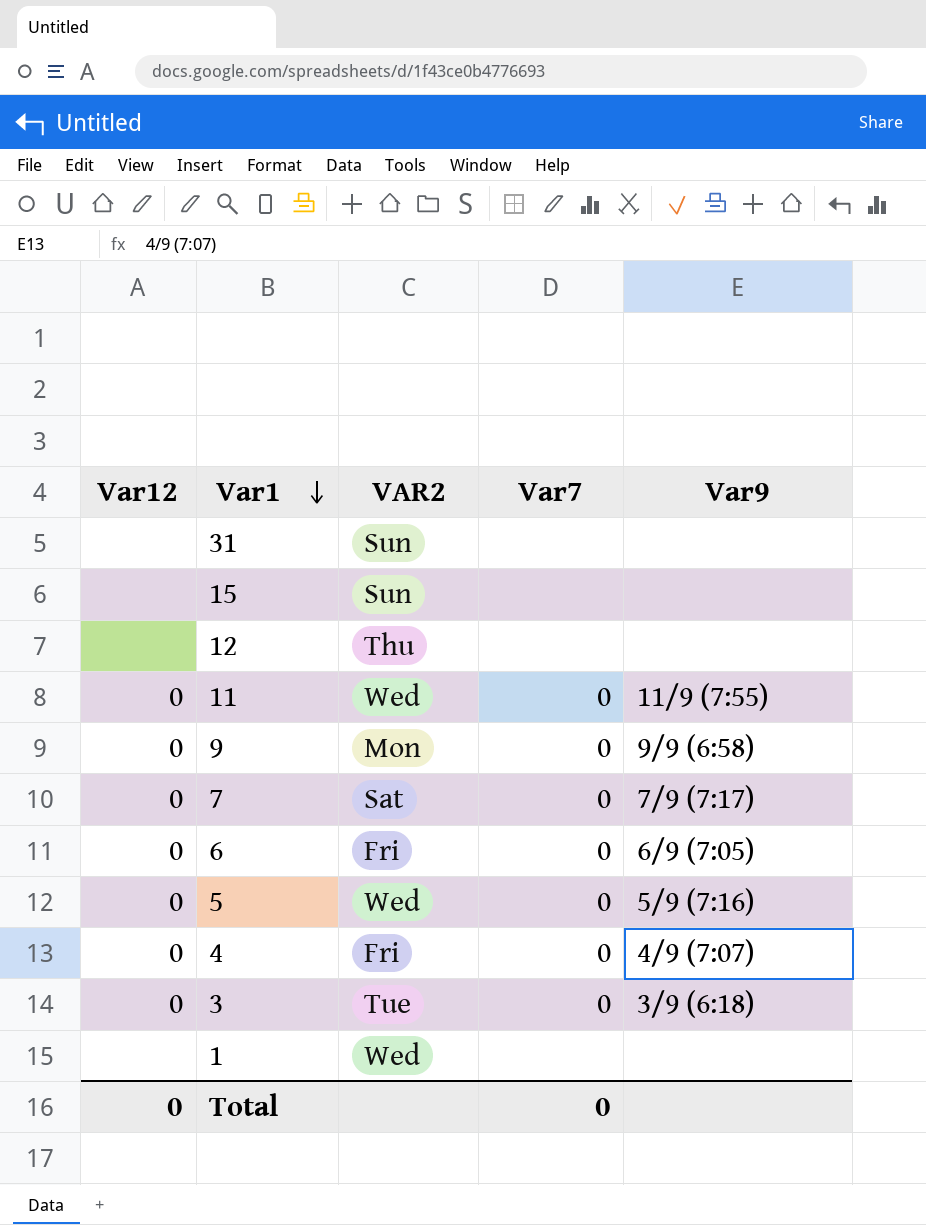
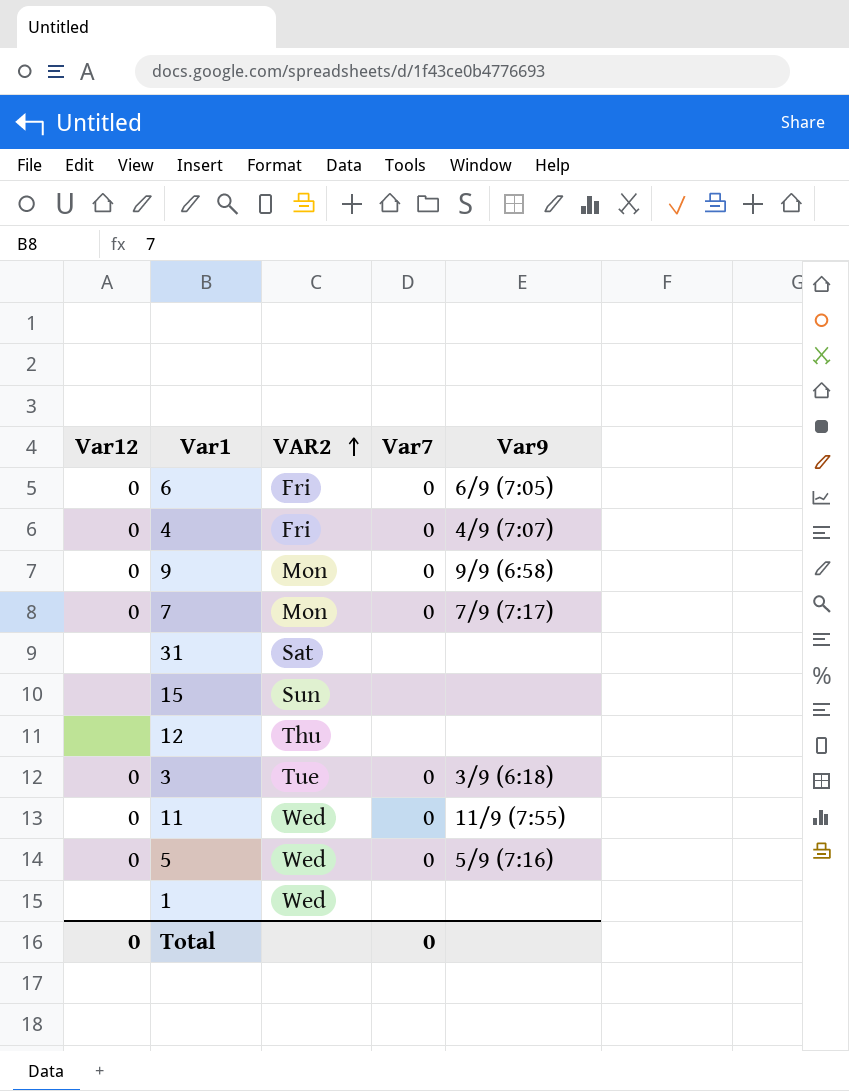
row order: Var1 descending -> VAR2 ascending
7 | VAR2: Sat -> Mon
31 | VAR2: Sun -> Sat

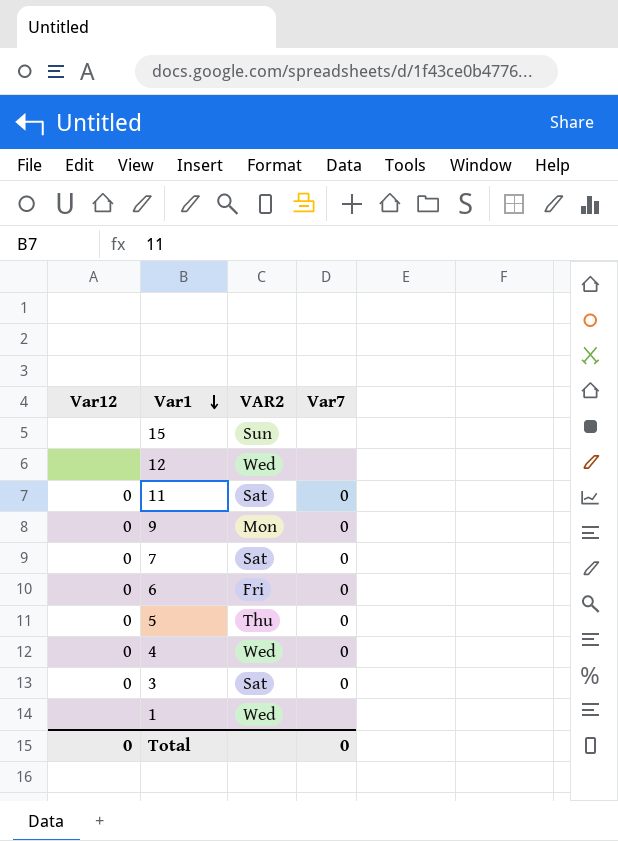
row order: VAR2 ascending -> Var1 descending
column Var9 | position: 5 -> none
row 31: none | Sat | none | none -> none
12 | VAR2: Thu -> Wed
11 | VAR2: Wed -> Sat
7 | VAR2: Mon -> Sat
5 | VAR2: Wed -> Thu
4 | VAR2: Fri -> Wed
3 | VAR2: Tue -> Sat

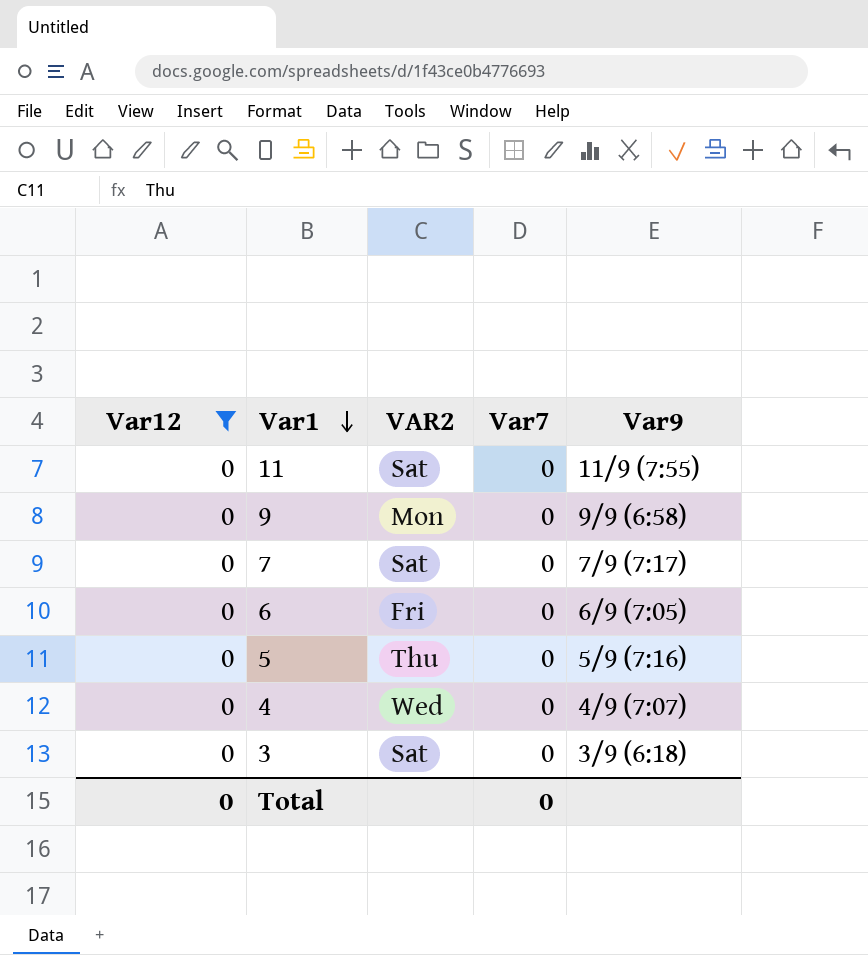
filter: none -> Var12 = 0
column Var9 | position: none -> 5

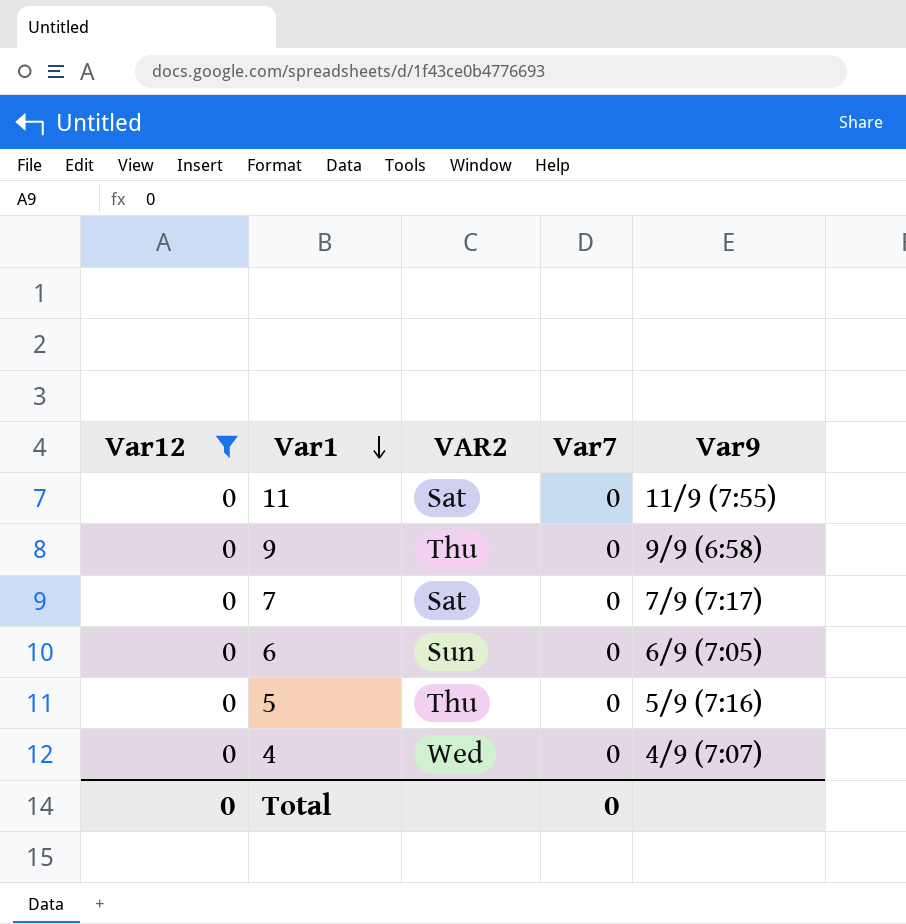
row 3: 0 | Sat | 0 | 3/9 (6:18) -> none
9 | VAR2: Mon -> Thu
6 | VAR2: Fri -> Sun

